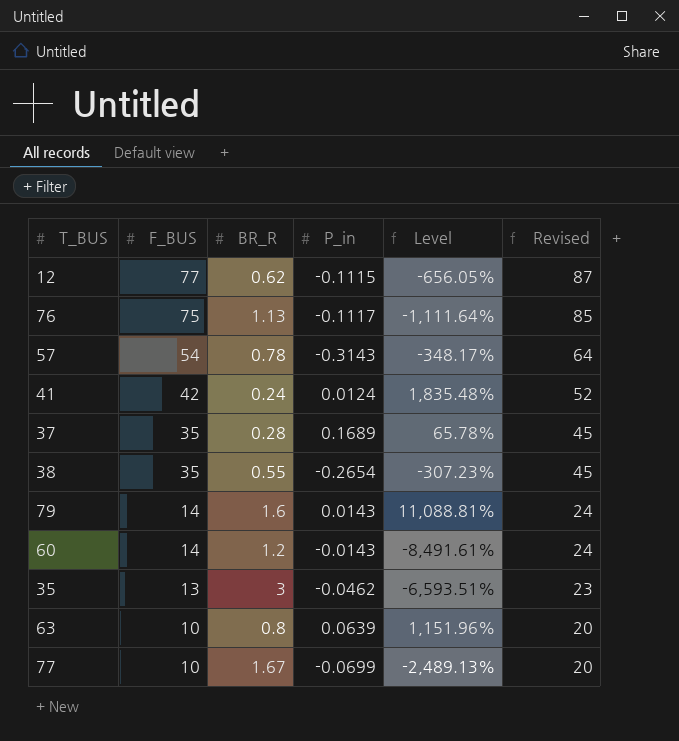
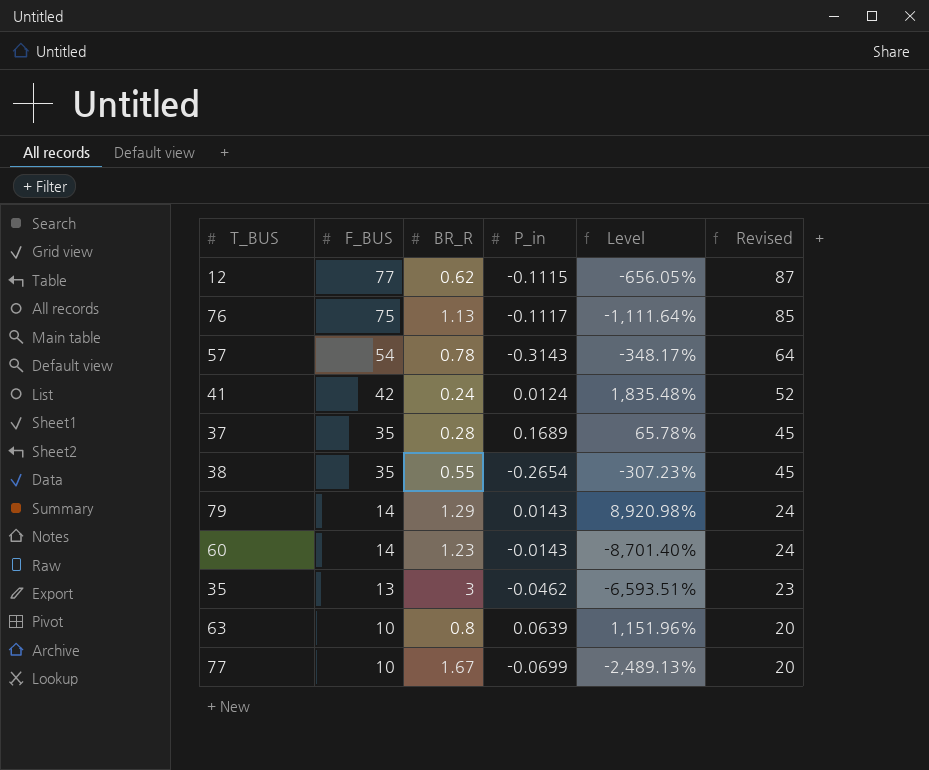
79 | BR_R: 1.6 -> 1.29
79 | Level: 11,088.81% -> 8,920.98%
60 | BR_R: 1.2 -> 1.23
60 | Level: -8,491.61% -> -8,701.40%

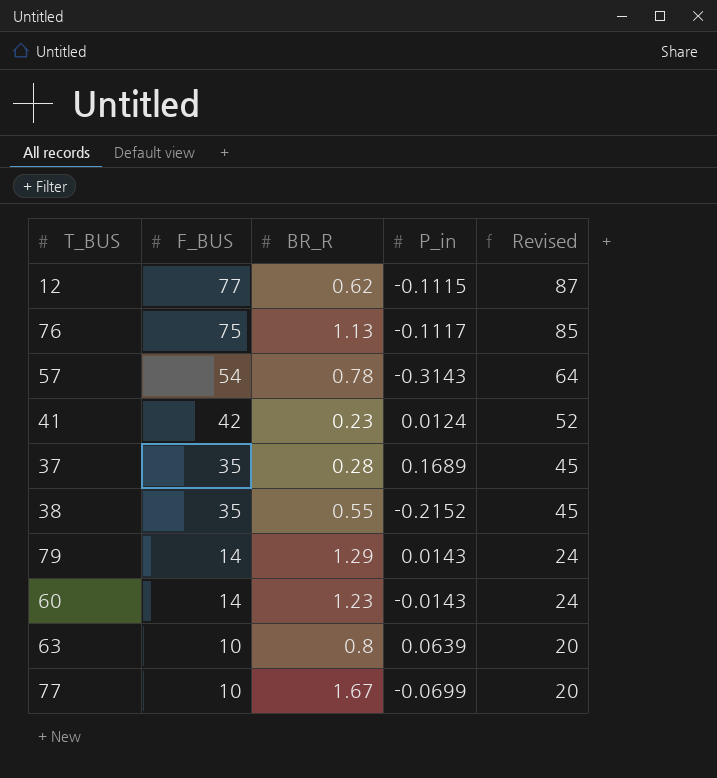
column Level | formula: ([BR_R] - [P_in]) / [P_in] -> none
row 35: 13 | 3 | -0.0462 | -6,593.51% | 23 -> none
41 | BR_R: 0.24 -> 0.23
38 | P_in: -0.2654 -> -0.2152

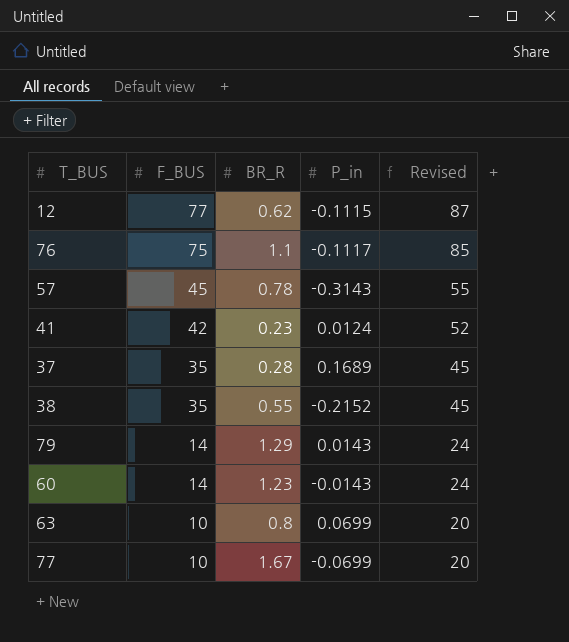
76 | BR_R: 1.13 -> 1.1
57 | F_BUS: 54 -> 45
57 | Revised: 64 -> 55
63 | P_in: 0.0639 -> 0.0699

